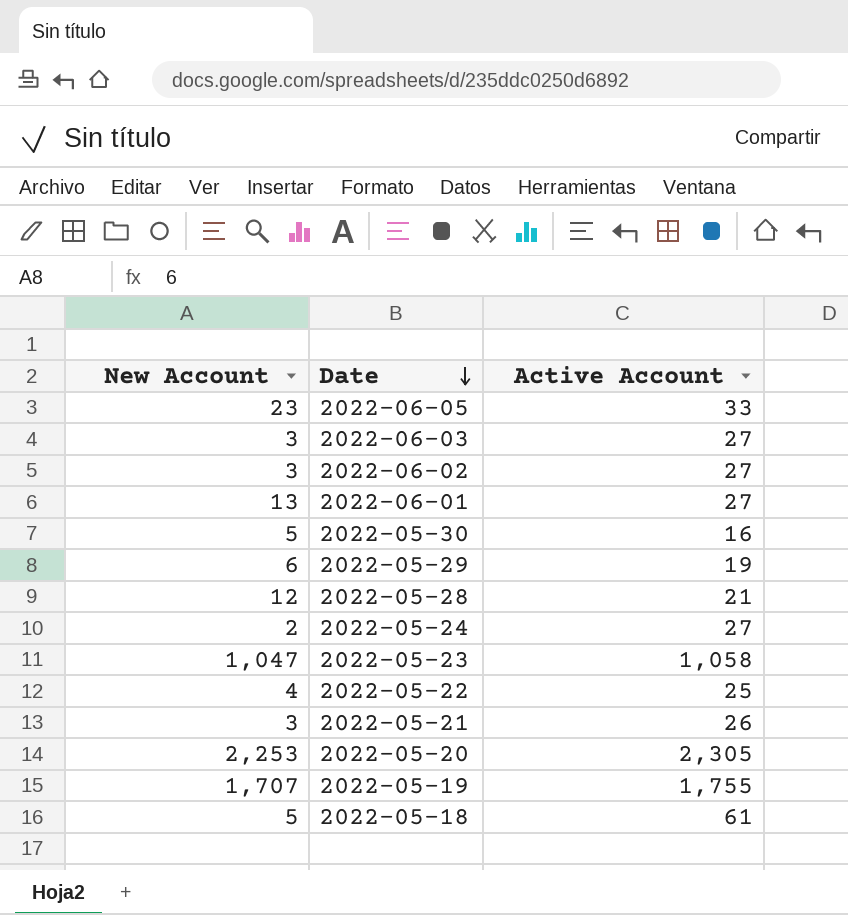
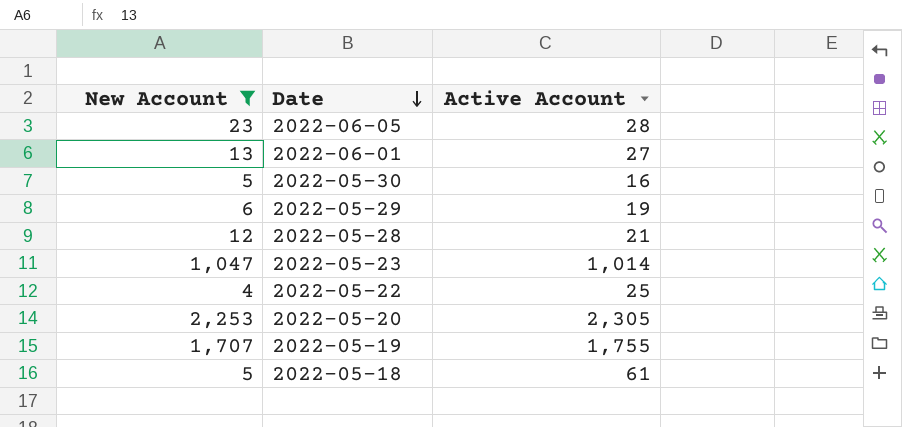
filter: none -> New Account >= 4
2022-06-05 | Active Account: 33 -> 28
2022-05-23 | Active Account: 1,058 -> 1,014

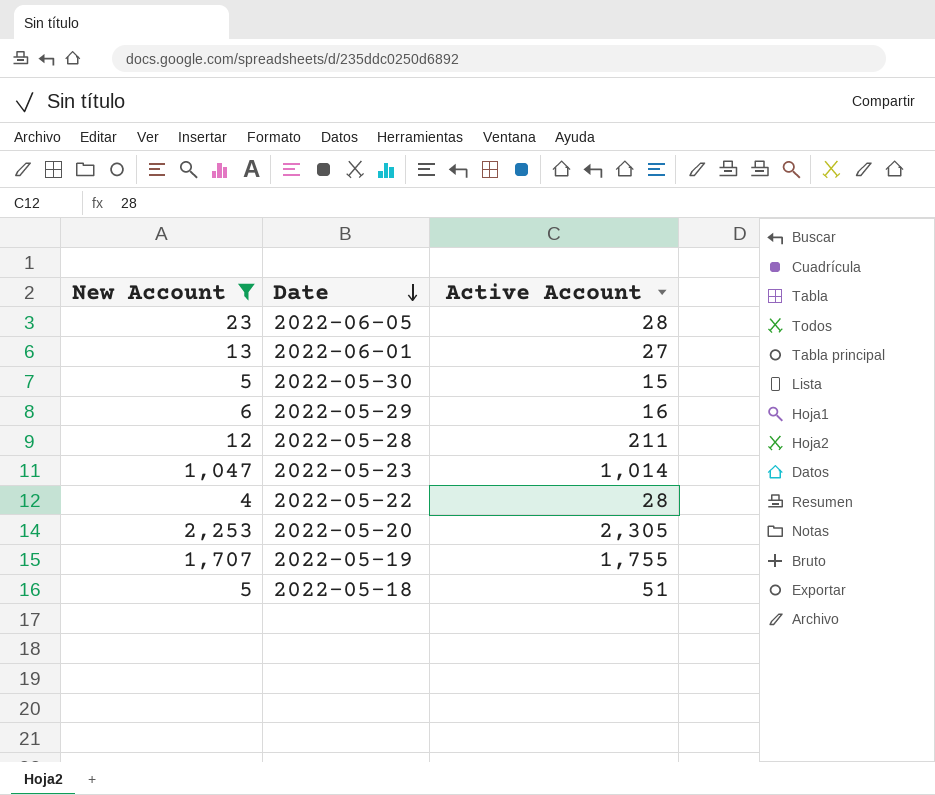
2022-05-30 | Active Account: 16 -> 15
2022-05-29 | Active Account: 19 -> 16
2022-05-28 | Active Account: 21 -> 211
2022-05-22 | Active Account: 25 -> 28
2022-05-18 | Active Account: 61 -> 51

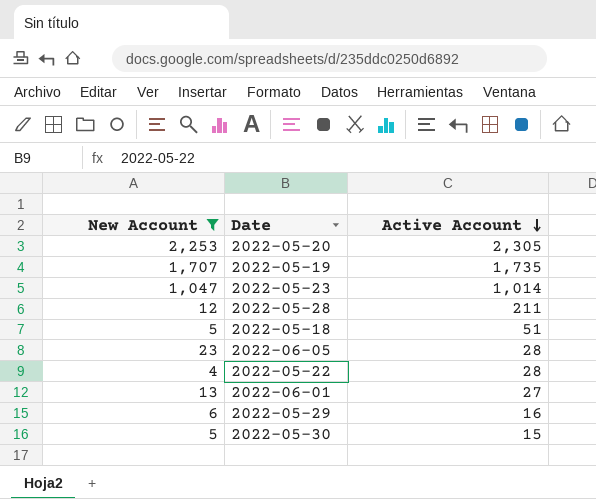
row order: Date descending -> Active Account descending
2022-05-19 | Active Account: 1,755 -> 1,735

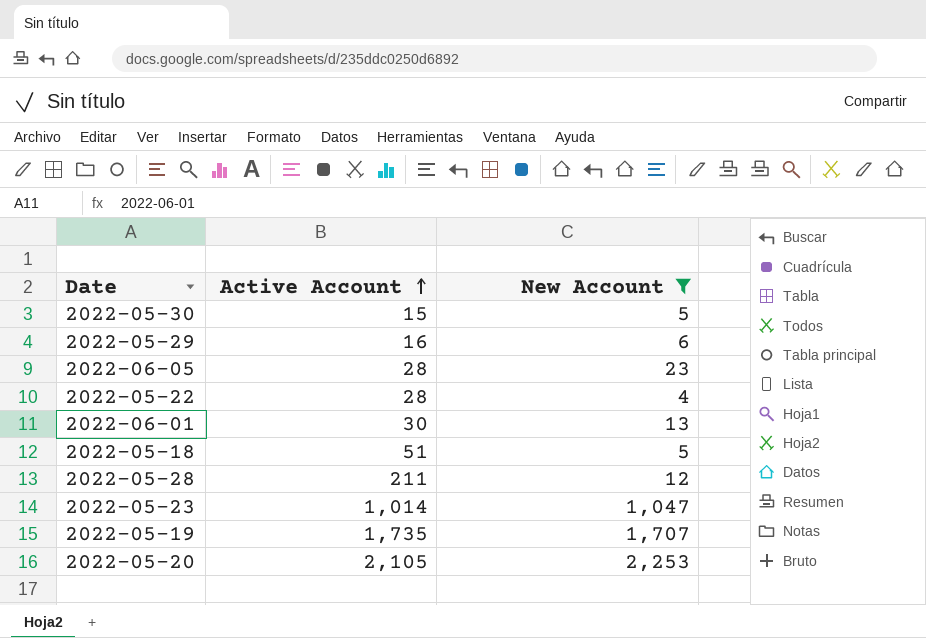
row order: Active Account descending -> Active Account ascending
column New Account | position: 1 -> 3
2022-06-01 | Active Account: 27 -> 30
2022-05-20 | Active Account: 2,305 -> 2,105

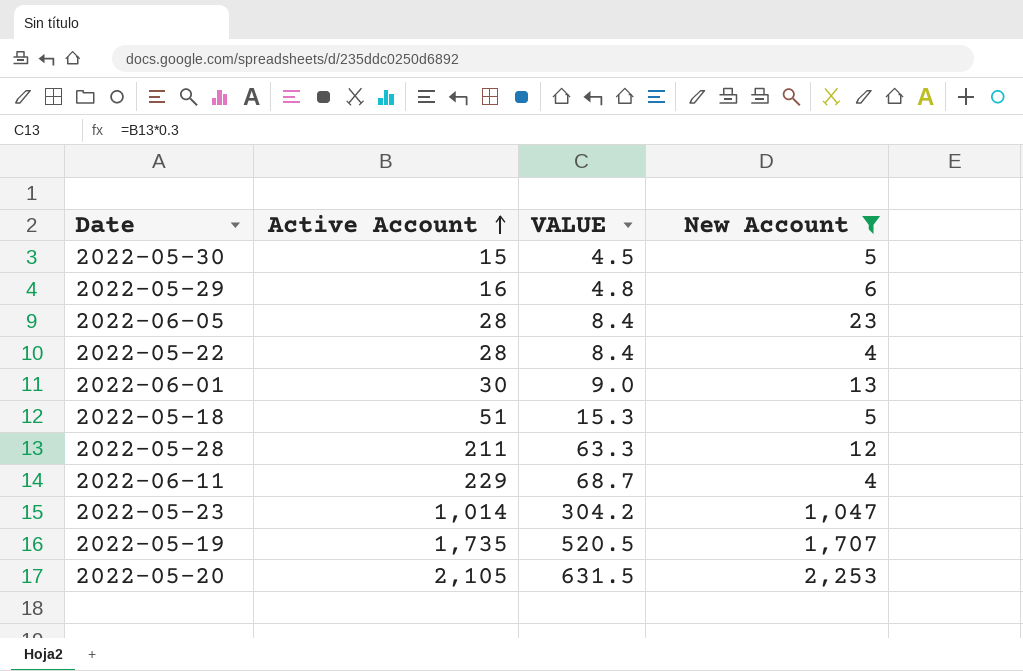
column VALUE | formula: none -> [Active Account] * 0.3
row 2022-06-11: none -> 229 | 68.7 | 4

